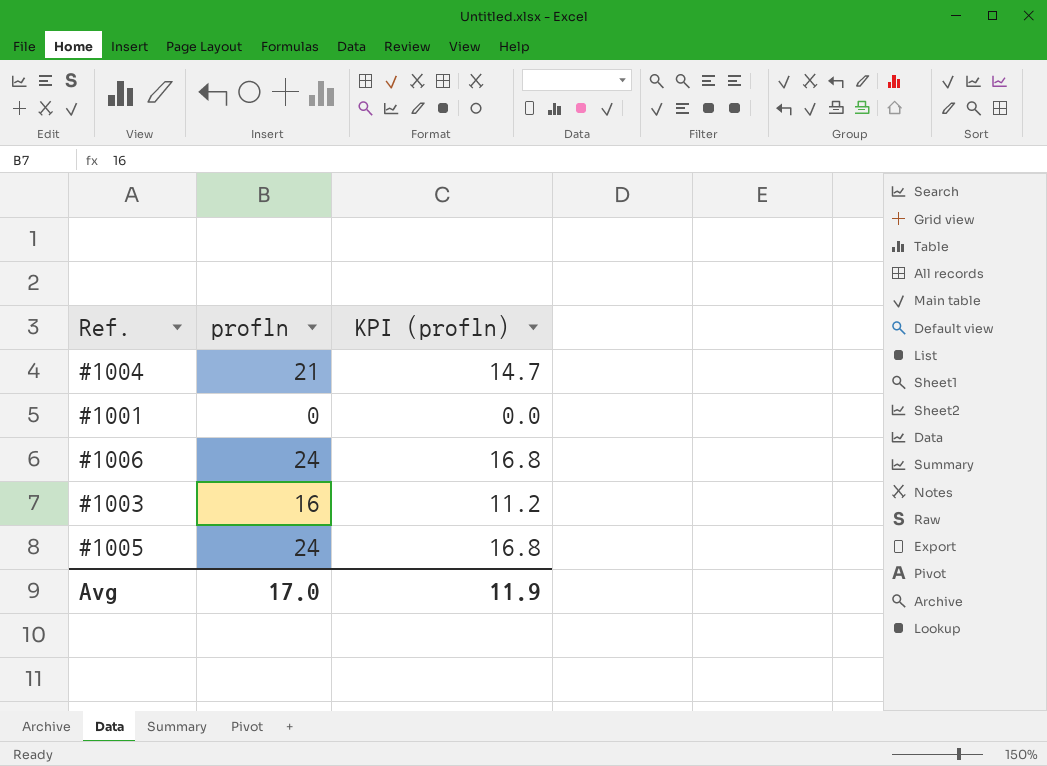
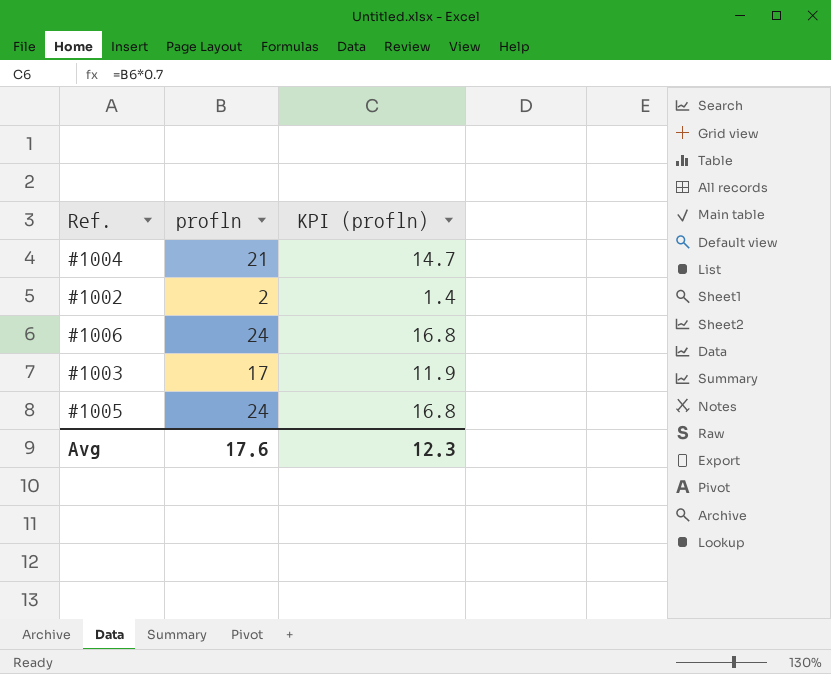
row #1001: 0 | 0.0 -> none
row #1002: none -> 2 | 1.4
#1003 | profln: 16 -> 17
#1003 | KPI (profln): 11.2 -> 11.9
Avg | profln: 17.0 -> 17.6
Avg | KPI (profln): 11.9 -> 12.3

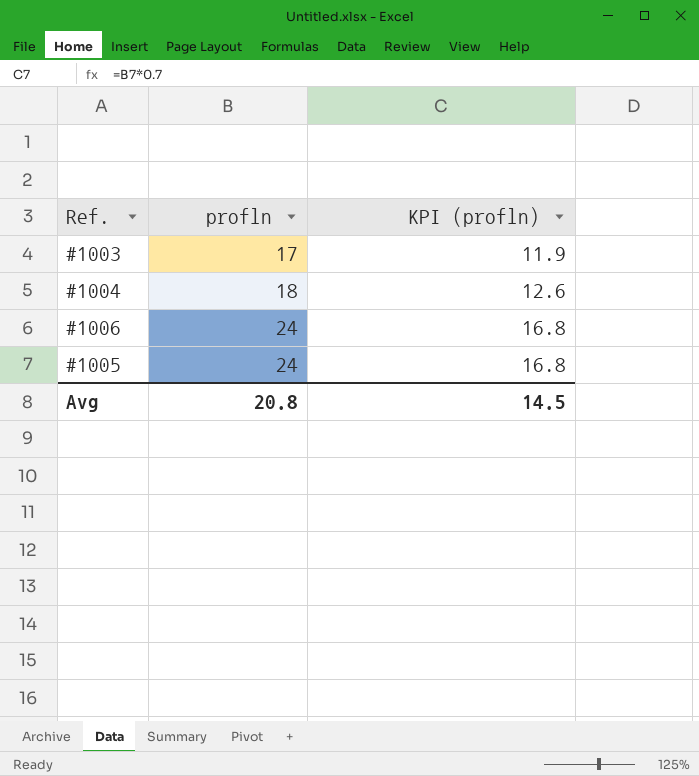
row order: none -> profln ascending
row #1002: 2 | 1.4 -> none
#1004 | profln: 21 -> 18
#1004 | KPI (profln): 14.7 -> 12.6
Avg | profln: 17.6 -> 20.8
Avg | KPI (profln): 12.3 -> 14.5

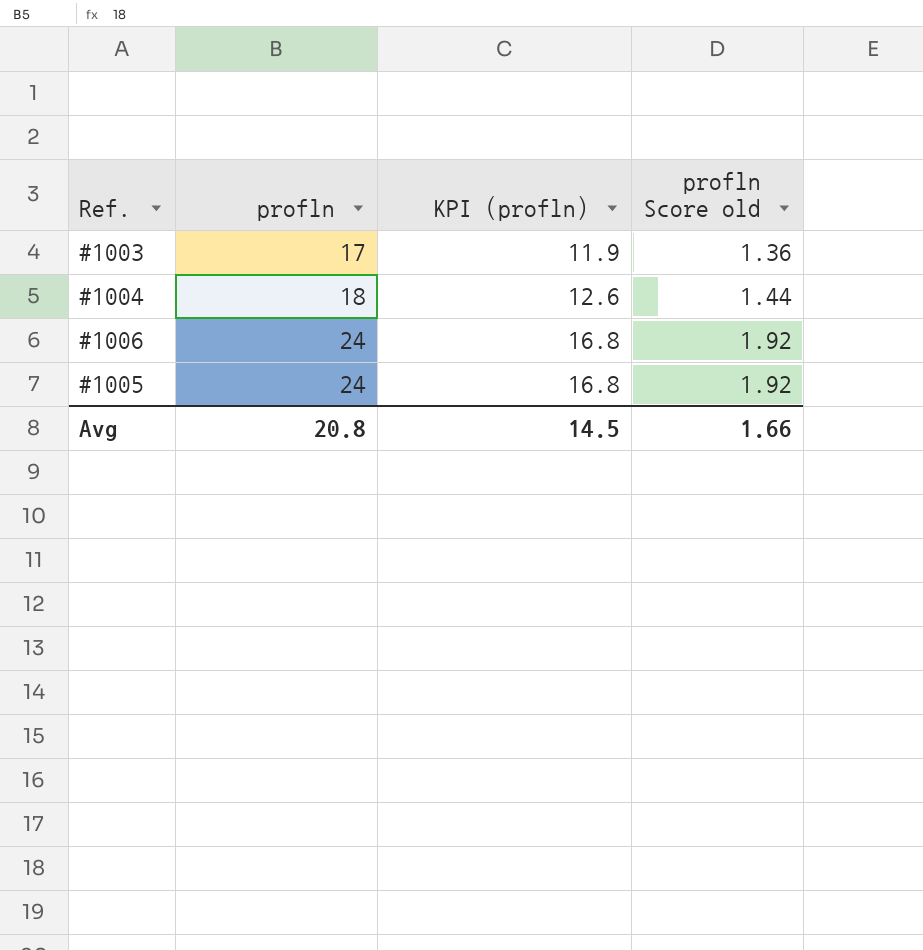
column profln Score old | formula: none -> [profln] * 0.08

